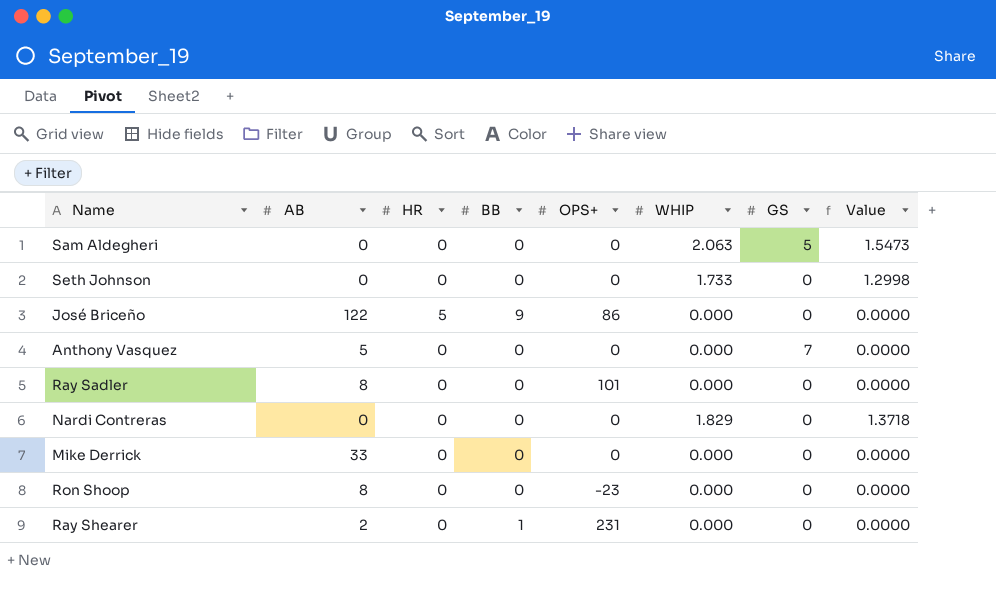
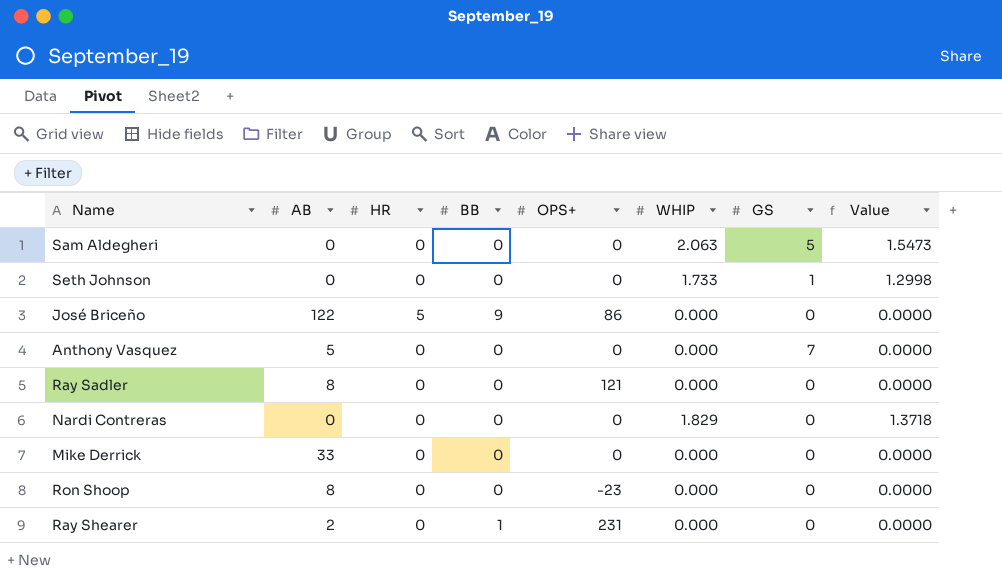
Seth Johnson | GS: 0 -> 1
Ray Sadler | OPS+: 101 -> 121

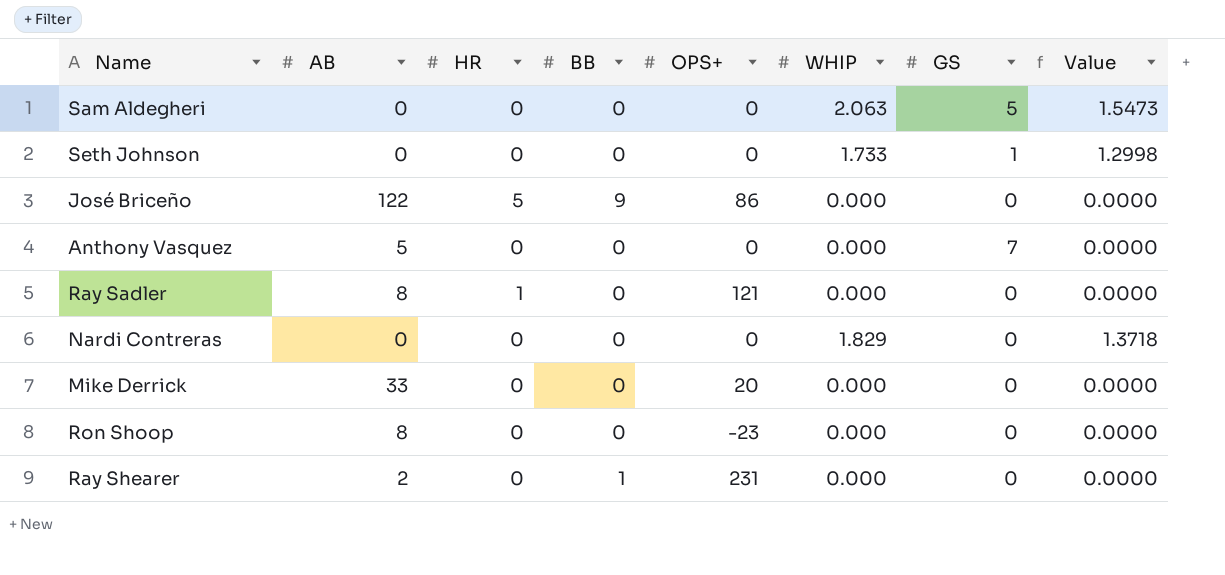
Ray Sadler | HR: 0 -> 1
Mike Derrick | OPS+: 0 -> 20

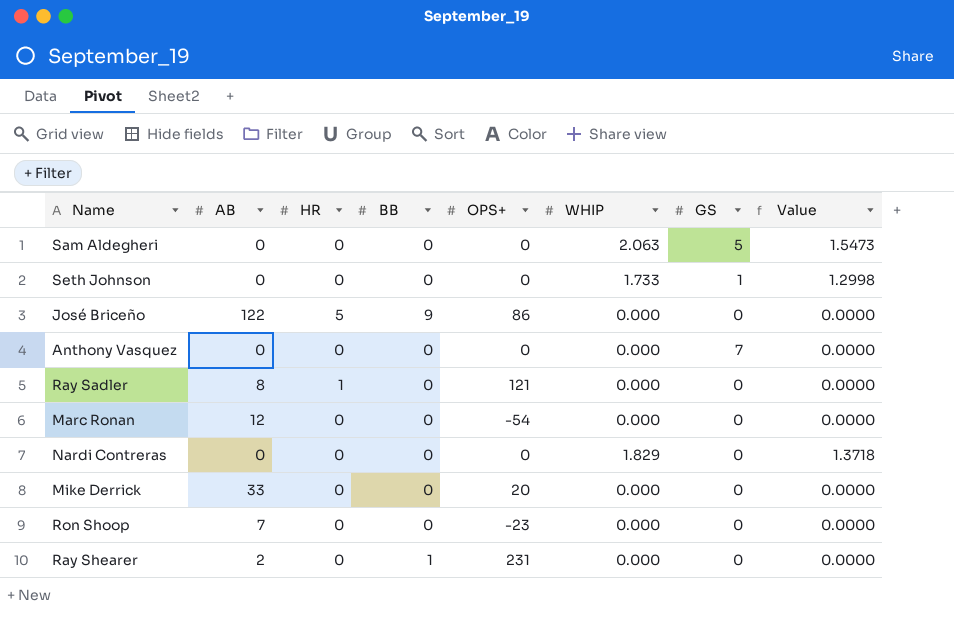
Anthony Vasquez | AB: 5 -> 0
row Marc Ronan: none -> 12 | 0 | 0 | -54 | 0.000 | 0 | 0.0000
Ron Shoop | AB: 8 -> 7

